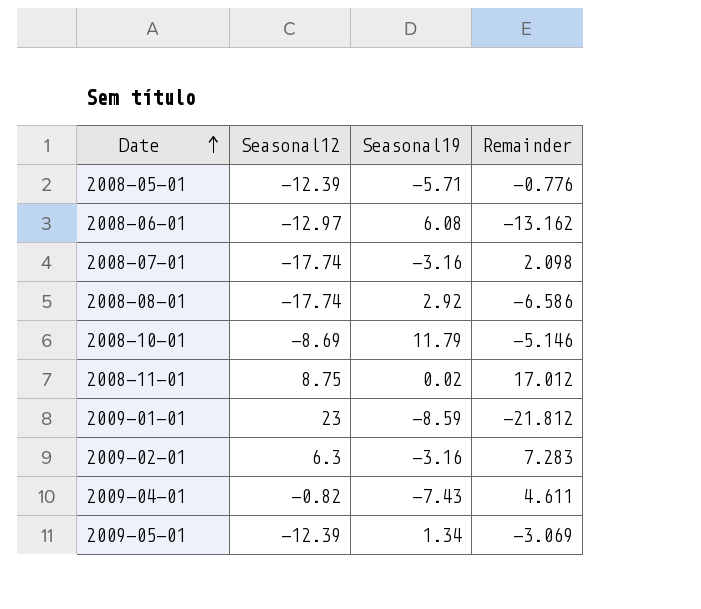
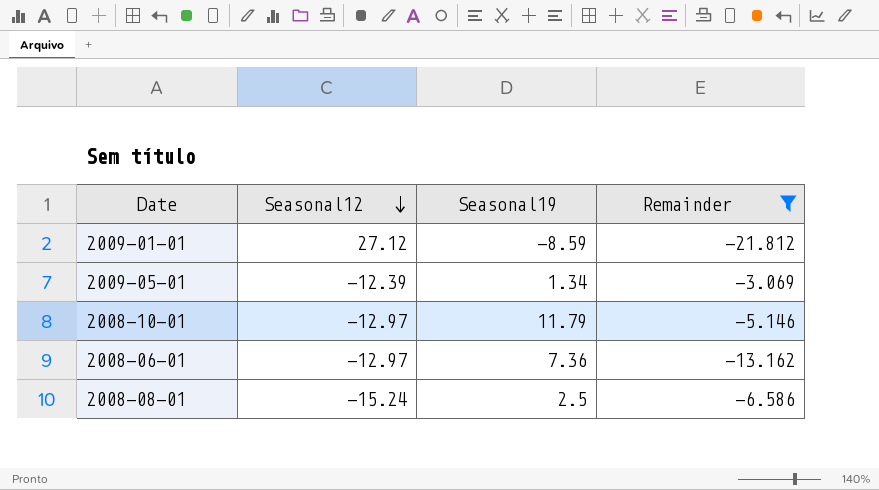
filter: none -> Remainder <= -3.069
row order: Date ascending -> Seasonal12 descending
2009-01-01 | Seasonal12: 23 -> 27.12
2008-10-01 | Seasonal12: -8.69 -> -12.97
2008-06-01 | Seasonal19: 6.08 -> 7.36
2008-08-01 | Seasonal12: -17.74 -> -15.24
2008-08-01 | Seasonal19: 2.92 -> 2.5

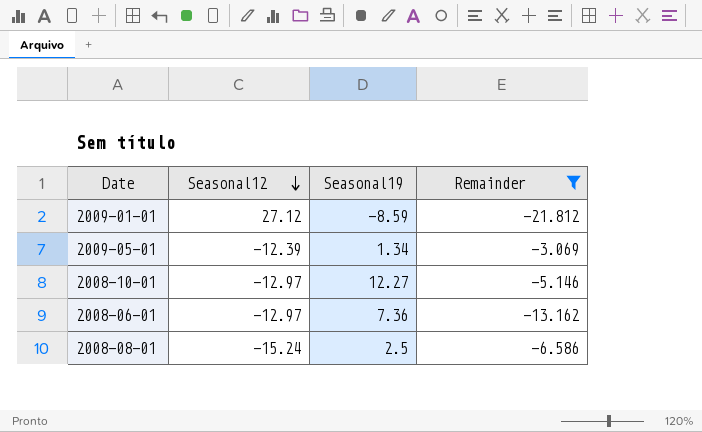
2008-10-01 | Seasonal19: 11.79 -> 12.27

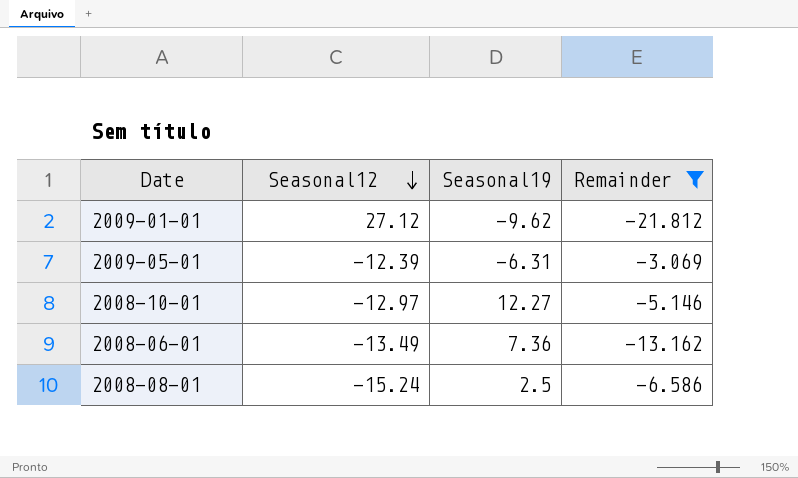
2009-01-01 | Seasonal19: -8.59 -> -9.62
2009-05-01 | Seasonal19: 1.34 -> -6.31
2008-06-01 | Seasonal12: -12.97 -> -13.49

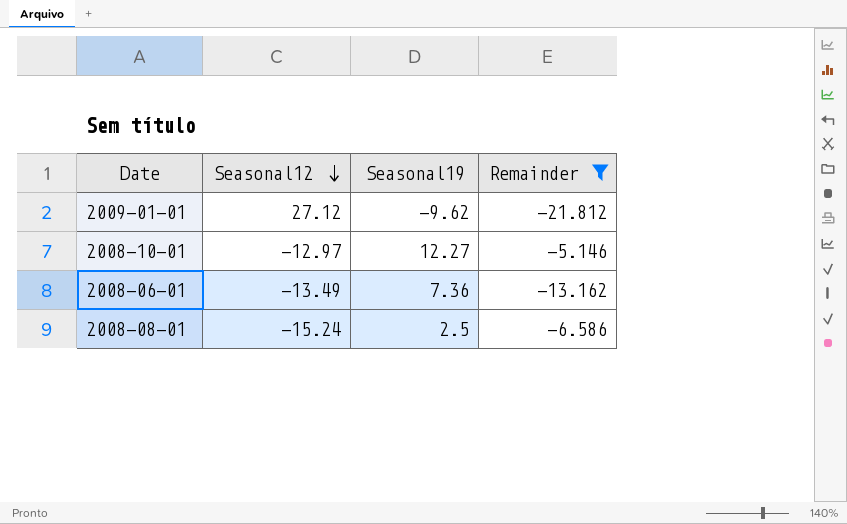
row 2009-05-01: -12.39 | -6.31 | -3.069 -> none

